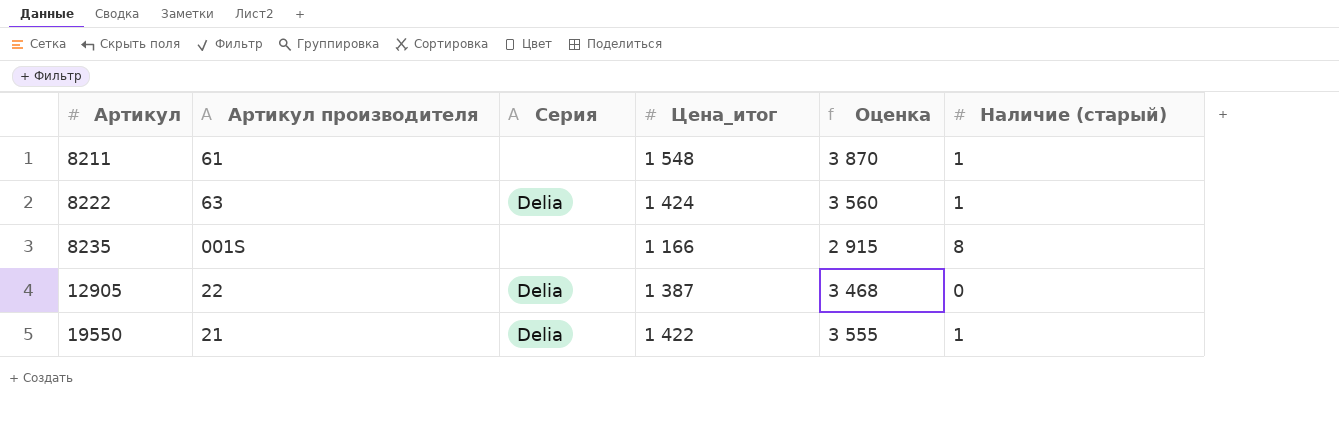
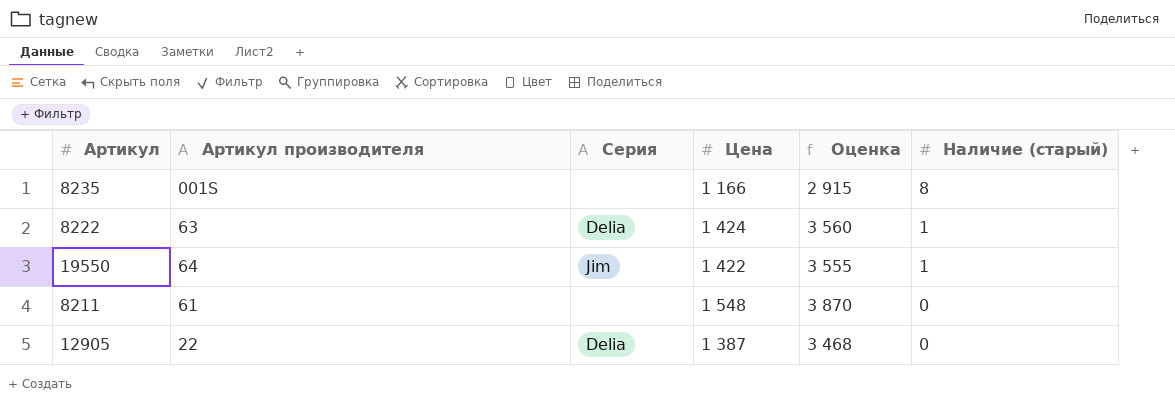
row order: Артикул ascending -> Наличие (старый) descending
column name: Цена_итог -> Цена
19550 | Артикул производителя: 21 -> 64
19550 | Серия: Delia -> Jim
8211 | Наличие (старый): 1 -> 0

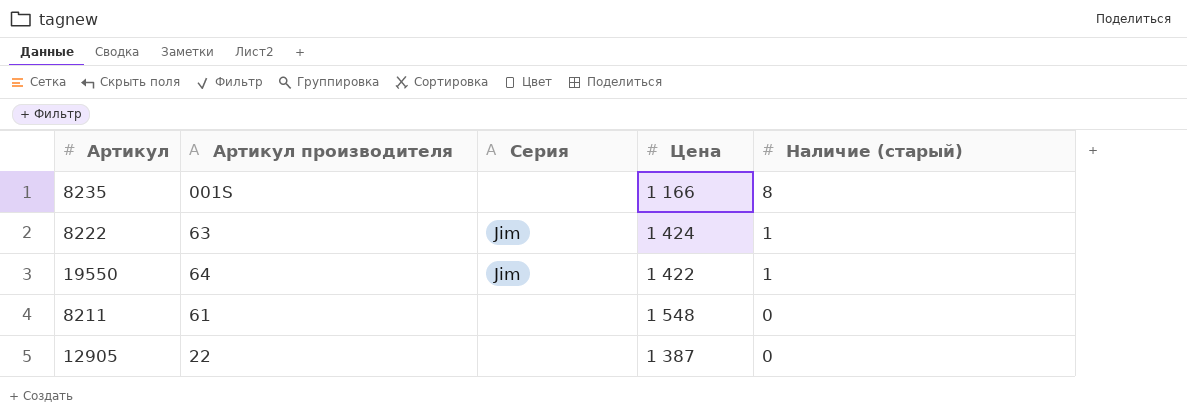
column Оценка | formula: [Цена] * 2,5 -> none
8222 | Серия: Delia -> Jim
12905 | Серия: Delia -> none

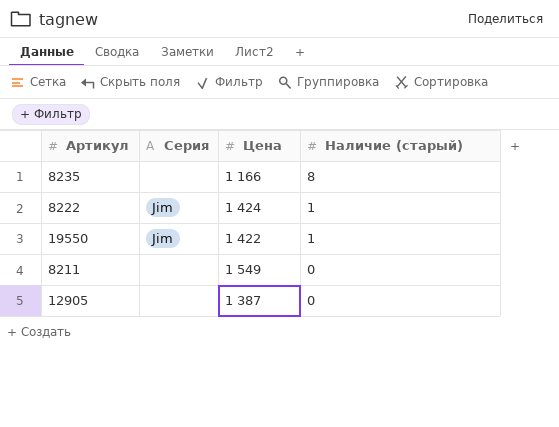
column Артикул производителя | position: 2 -> none
8211 | Цена: 1 548 -> 1 549

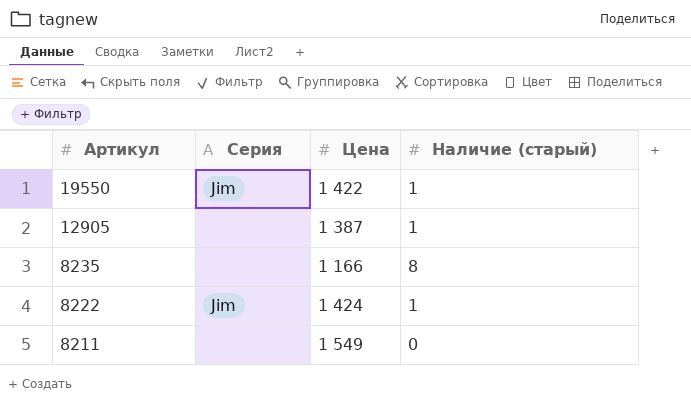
row order: Наличие (старый) descending -> Артикул descending
12905 | Наличие (старый): 0 -> 1

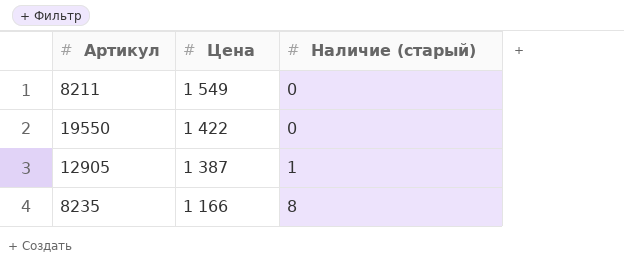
row order: Артикул descending -> Цена descending
column Серия | position: 2 -> none
row 8222: Jim | 1 424 | 1 -> none
19550 | Наличие (старый): 1 -> 0

